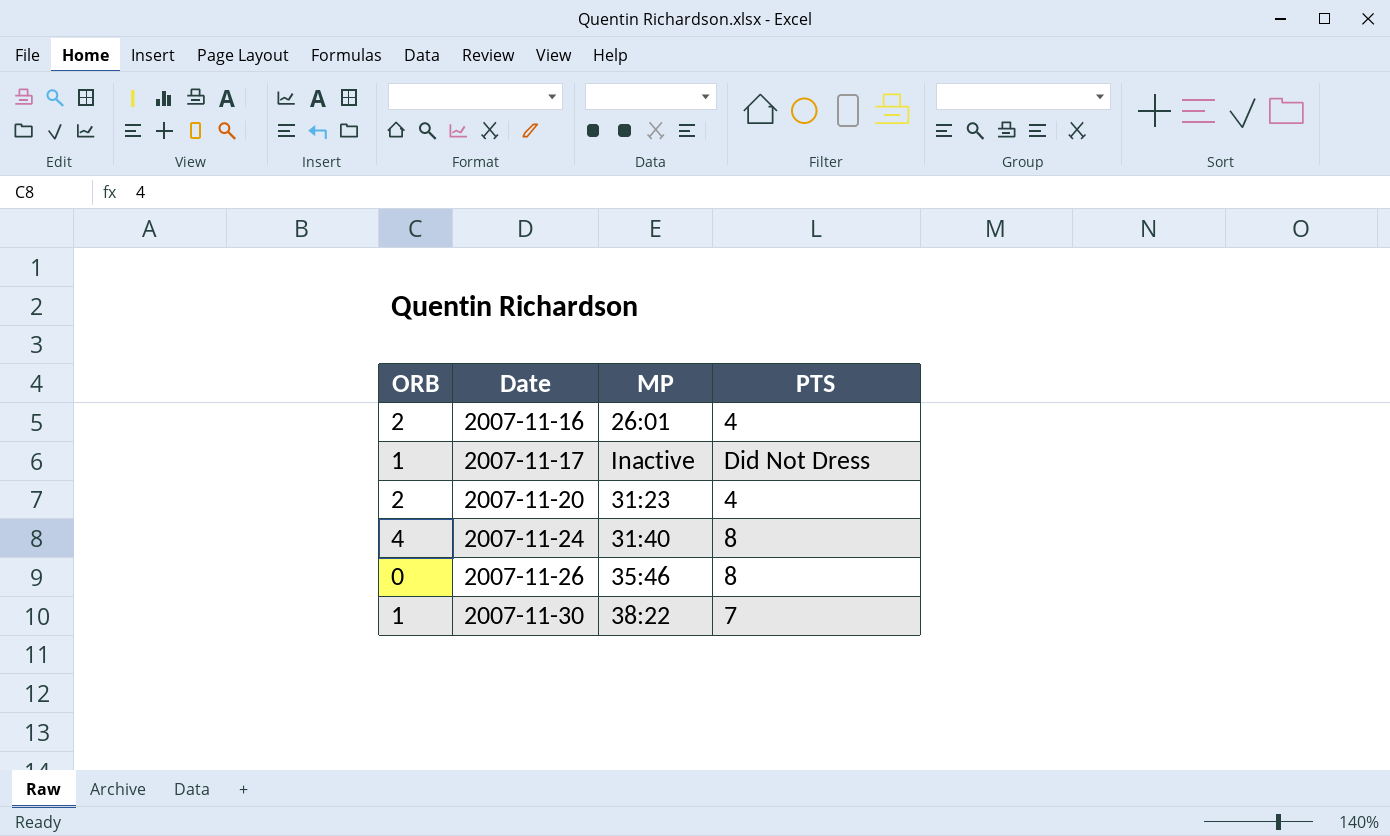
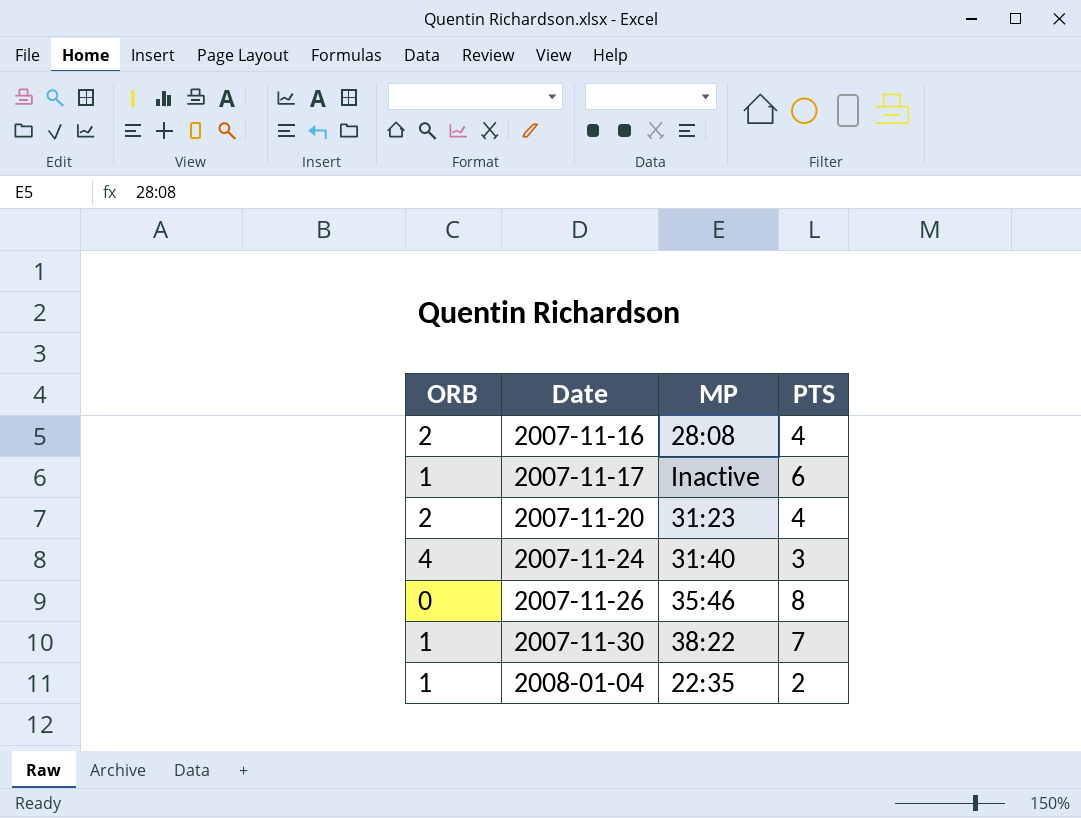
2007-11-16 | MP: 26:01 -> 28:08
2007-11-17 | PTS: Did Not Dress -> 6
2007-11-24 | PTS: 8 -> 3
row 2008-01-04: none -> 1 | 22:35 | 2

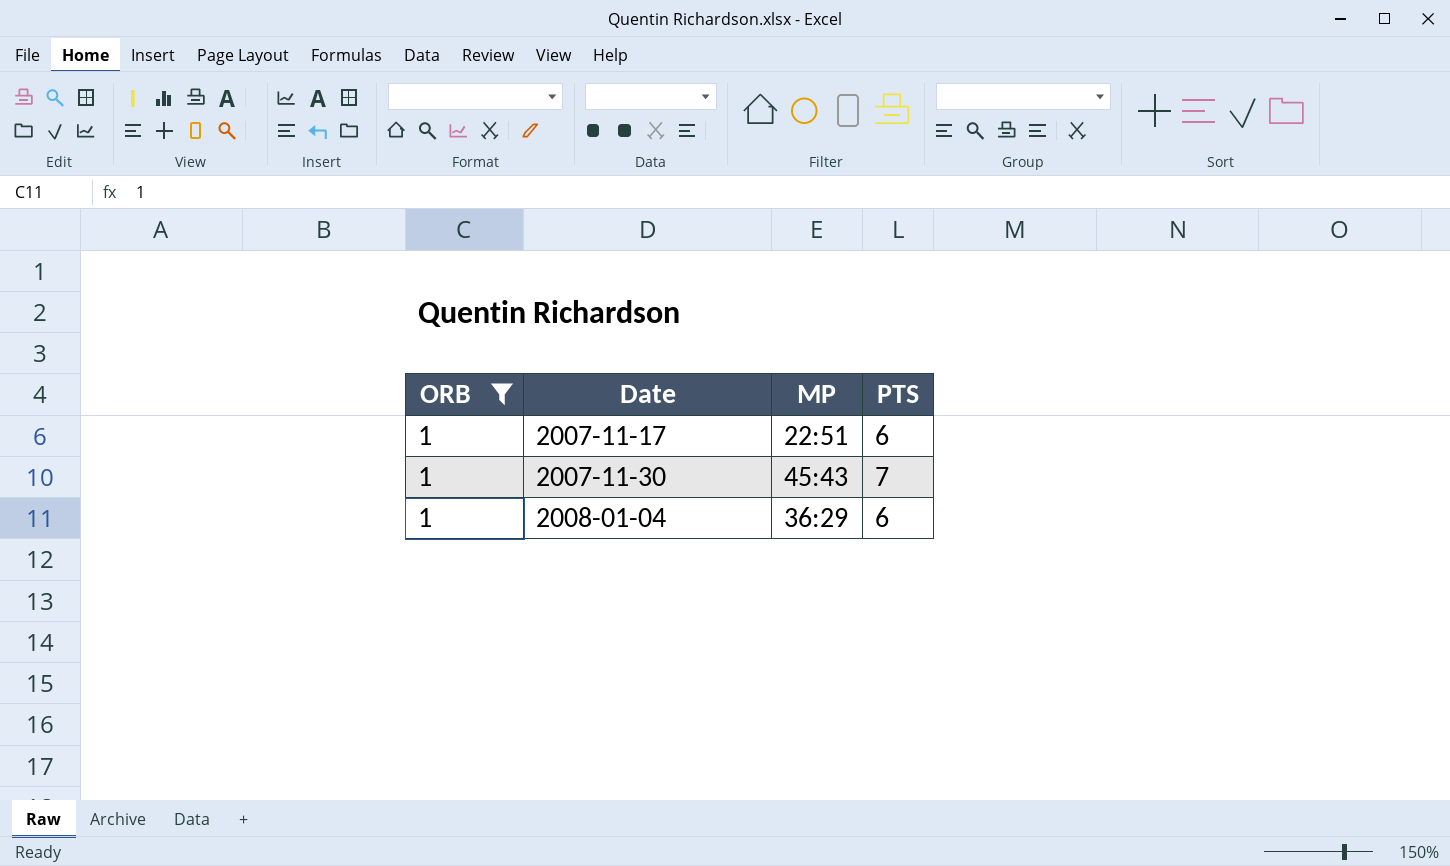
filter: none -> ORB = 1
2007-11-17 | MP: Inactive -> 22:51
2007-11-30 | MP: 38:22 -> 45:43
2008-01-04 | MP: 22:35 -> 36:29
2008-01-04 | PTS: 2 -> 6

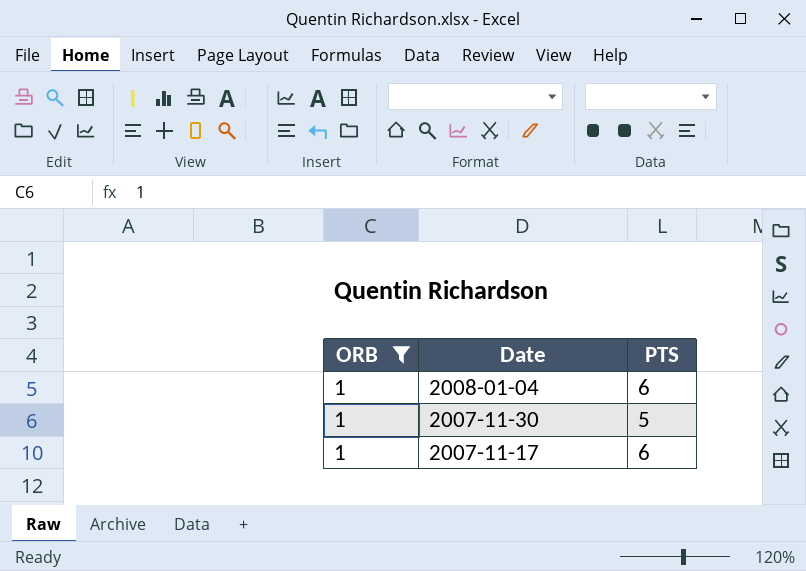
row order: Date ascending -> Date descending
column MP | position: 3 -> none
2007-11-30 | PTS: 7 -> 5

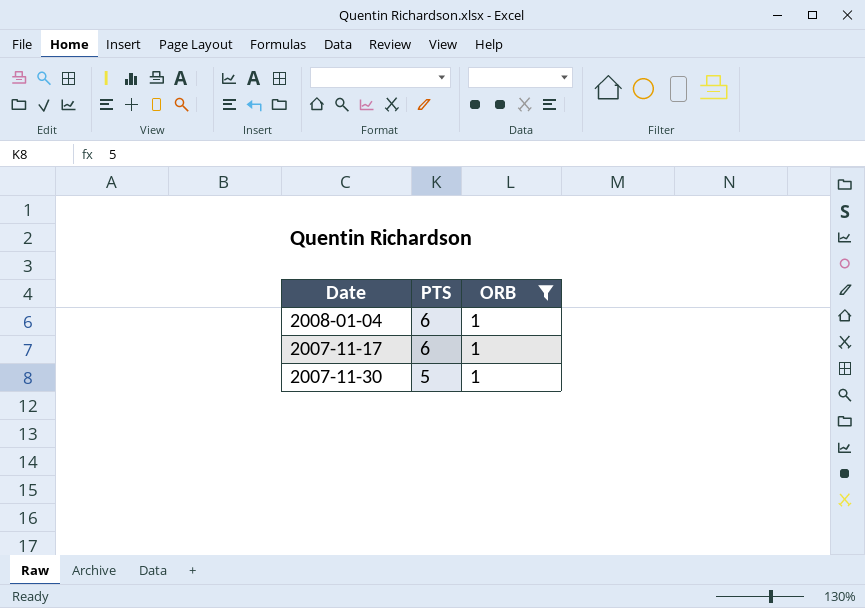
row order: Date descending -> PTS descending
column ORB | position: 1 -> 3

